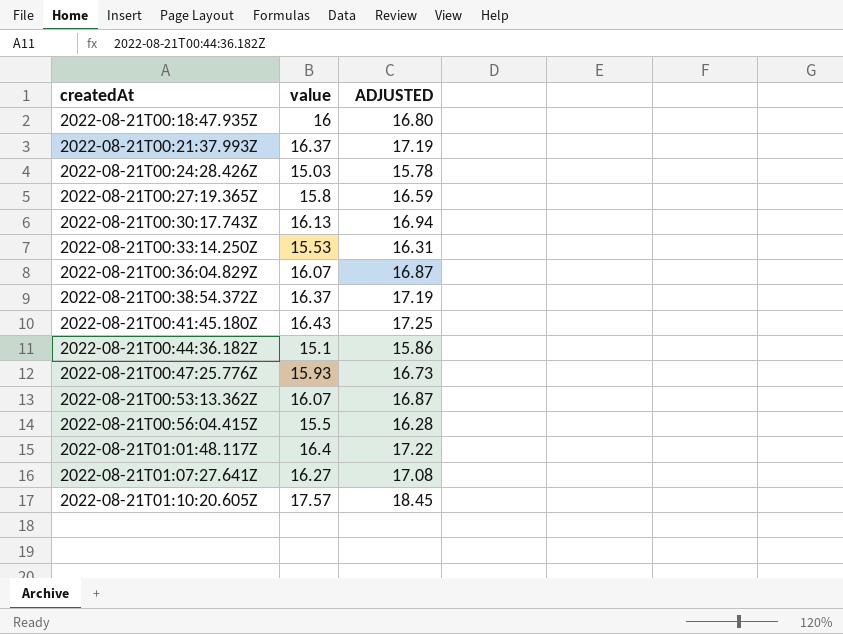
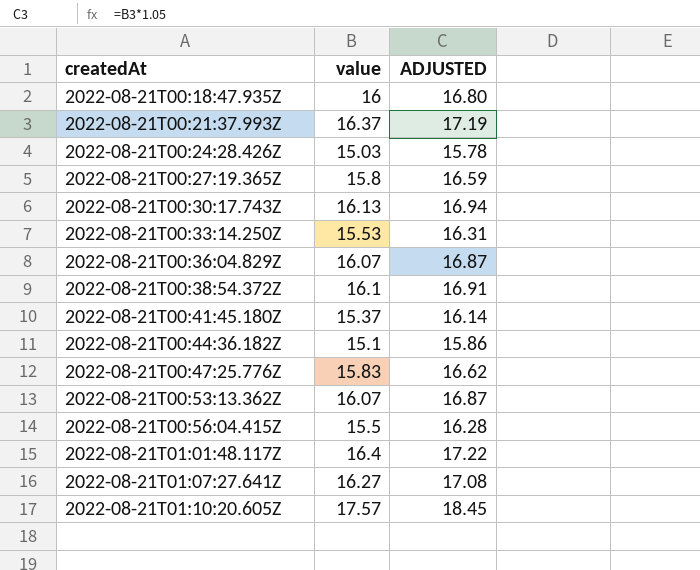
2022-08-21T00:38:54.372Z | value: 16.37 -> 16.1
2022-08-21T00:38:54.372Z | ADJUSTED: 17.19 -> 16.91
2022-08-21T00:41:45.180Z | value: 16.43 -> 15.37
2022-08-21T00:41:45.180Z | ADJUSTED: 17.25 -> 16.14
2022-08-21T00:47:25.776Z | value: 15.93 -> 15.83
2022-08-21T00:47:25.776Z | ADJUSTED: 16.73 -> 16.62

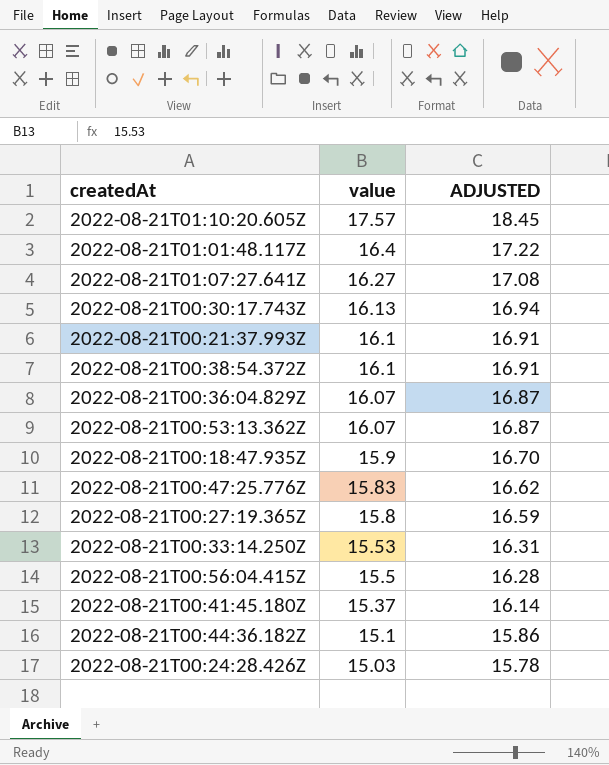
row order: createdAt ascending -> value descending
2022-08-21T00:21:37.993Z | value: 16.37 -> 16.1
2022-08-21T00:21:37.993Z | ADJUSTED: 17.19 -> 16.91
2022-08-21T00:18:47.935Z | value: 16 -> 15.9
2022-08-21T00:18:47.935Z | ADJUSTED: 16.80 -> 16.70

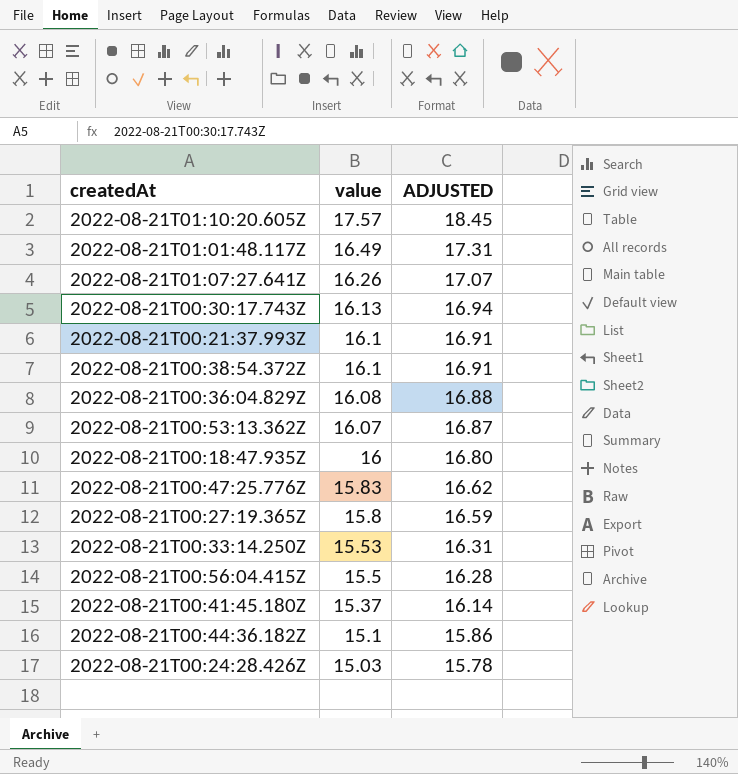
2022-08-21T01:01:48.117Z | value: 16.4 -> 16.49
2022-08-21T01:01:48.117Z | ADJUSTED: 17.22 -> 17.31
2022-08-21T01:07:27.641Z | value: 16.27 -> 16.26
2022-08-21T01:07:27.641Z | ADJUSTED: 17.08 -> 17.07
2022-08-21T00:36:04.829Z | value: 16.07 -> 16.08
2022-08-21T00:36:04.829Z | ADJUSTED: 16.87 -> 16.88
2022-08-21T00:18:47.935Z | value: 15.9 -> 16
2022-08-21T00:18:47.935Z | ADJUSTED: 16.70 -> 16.80

